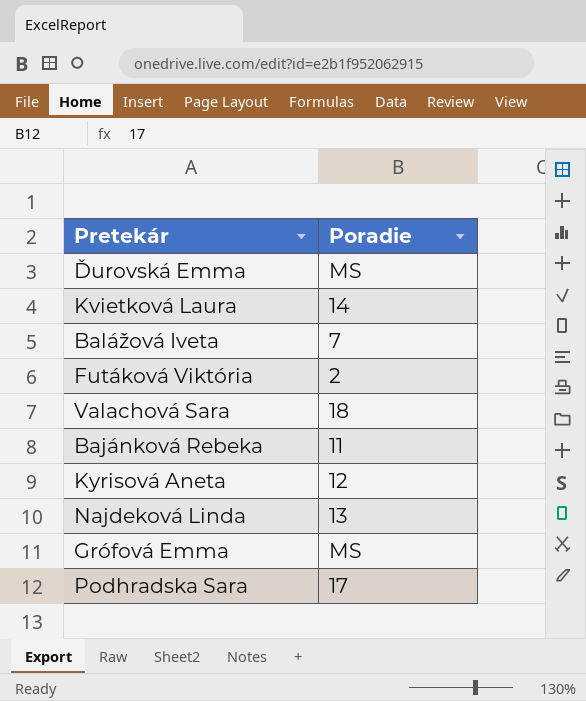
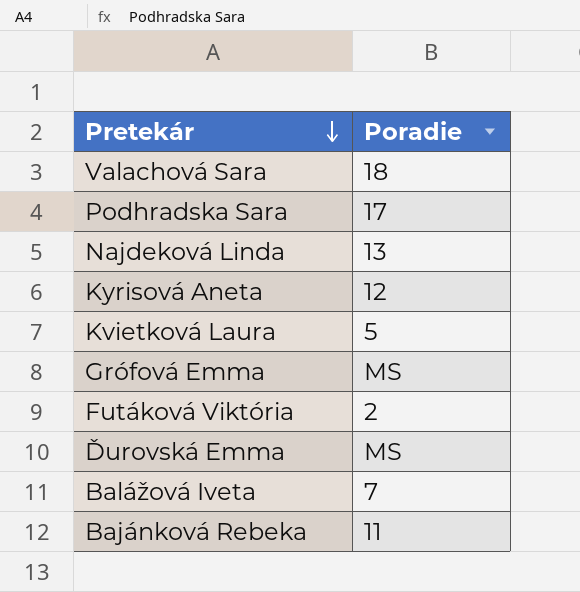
row order: none -> Pretekár descending
Kvietková Laura | Poradie: 14 -> 5

